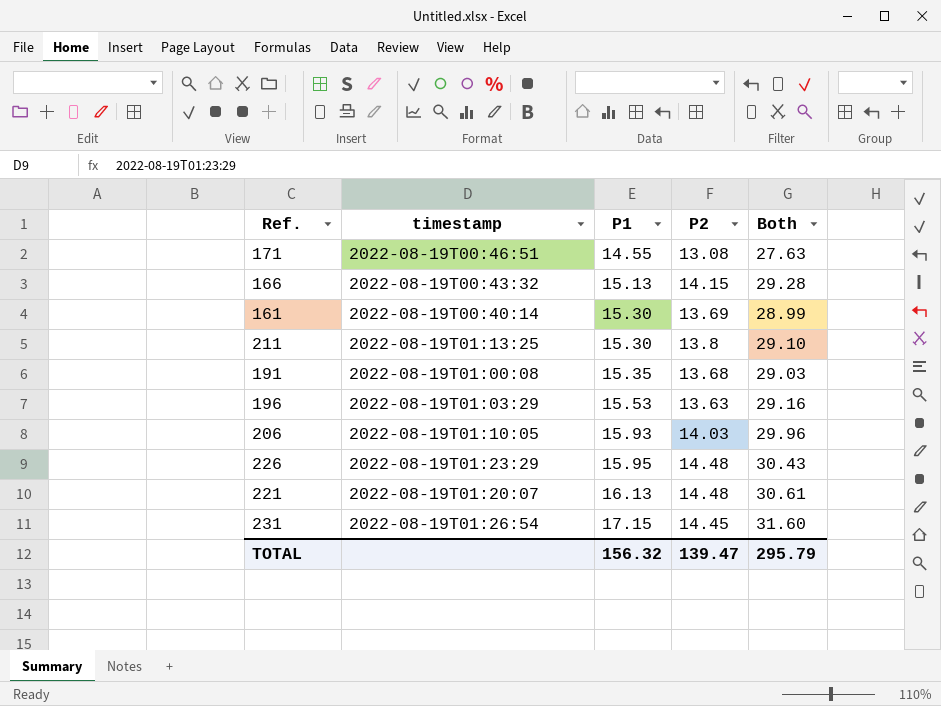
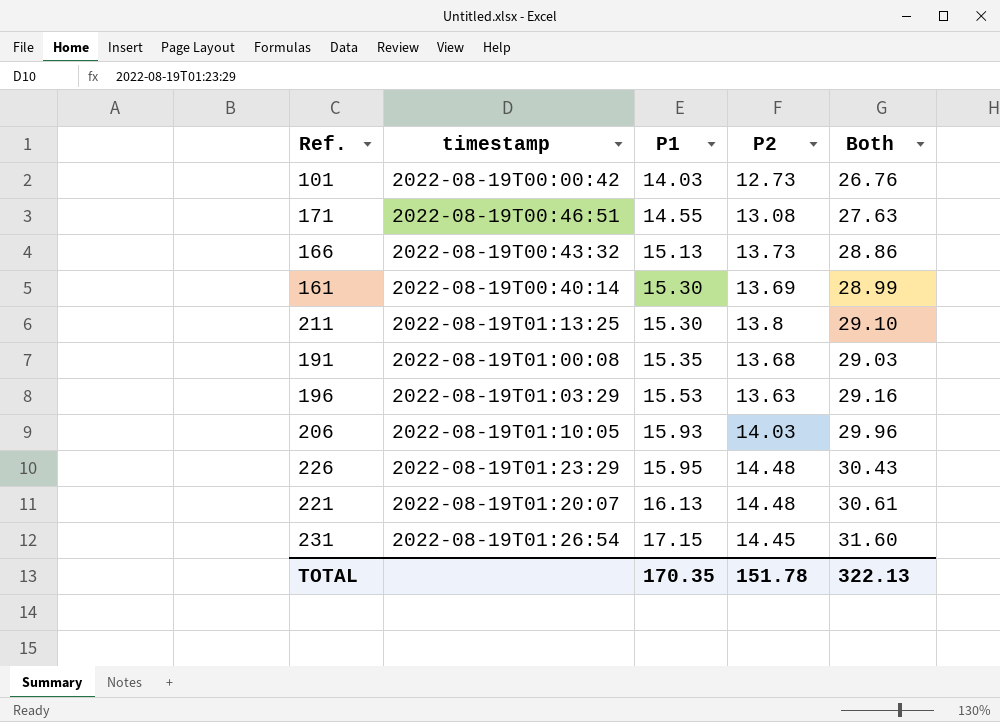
row 101: none -> 2022-08-19T00:00:42 | 14.03 | 12.73 | 26.76
166 | P2: 14.15 -> 13.73
166 | Both: 29.28 -> 28.86
TOTAL | P1: 156.32 -> 170.35
TOTAL | P2: 139.47 -> 151.78
TOTAL | Both: 295.79 -> 322.13

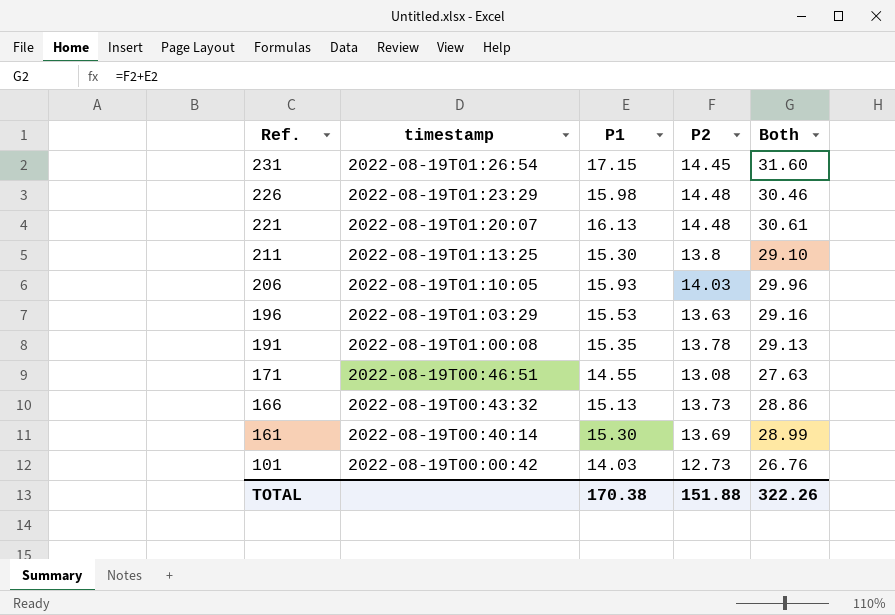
row order: P1 ascending -> Ref. descending
226 | P1: 15.95 -> 15.98
226 | Both: 30.43 -> 30.46
191 | P2: 13.68 -> 13.78
191 | Both: 29.03 -> 29.13
TOTAL | P1: 170.35 -> 170.38
TOTAL | P2: 151.78 -> 151.88
TOTAL | Both: 322.13 -> 322.26

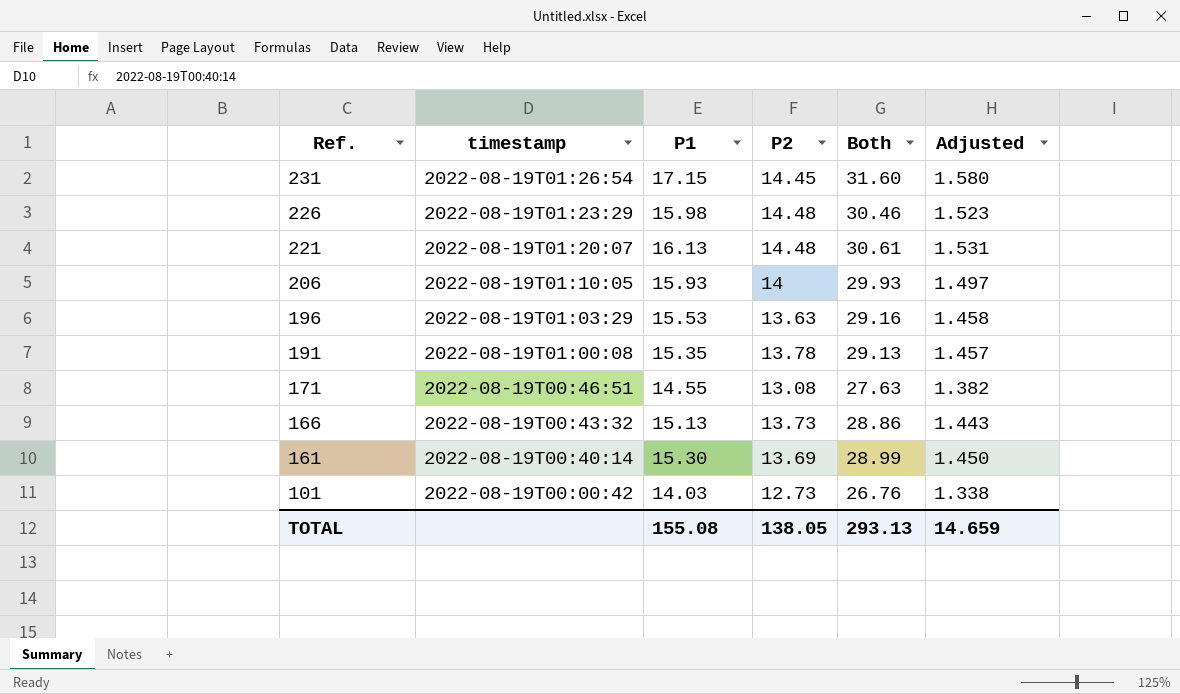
column Adjusted | formula: none -> [Both] * 0.05
row 211: 2022-08-19T01:13:25 | 15.30 | 13.8 | 29.10 -> none
206 | P2: 14.03 -> 14
206 | Both: 29.96 -> 29.93
TOTAL | P1: 170.38 -> 155.08
TOTAL | P2: 151.88 -> 138.05
TOTAL | Both: 322.26 -> 293.13

